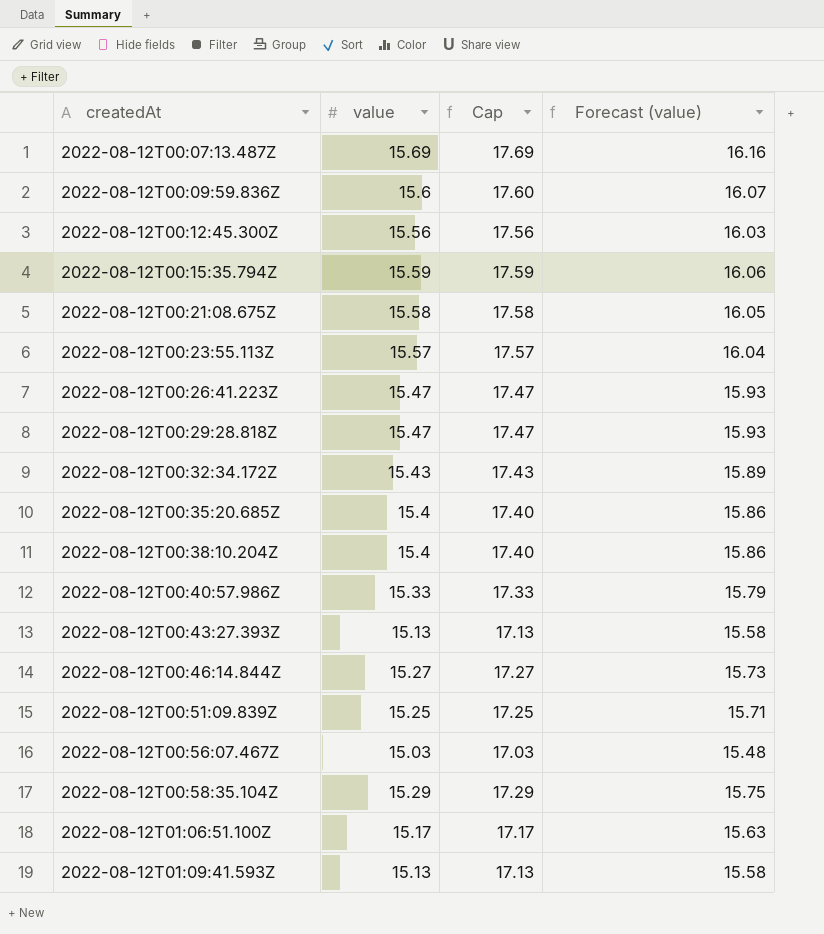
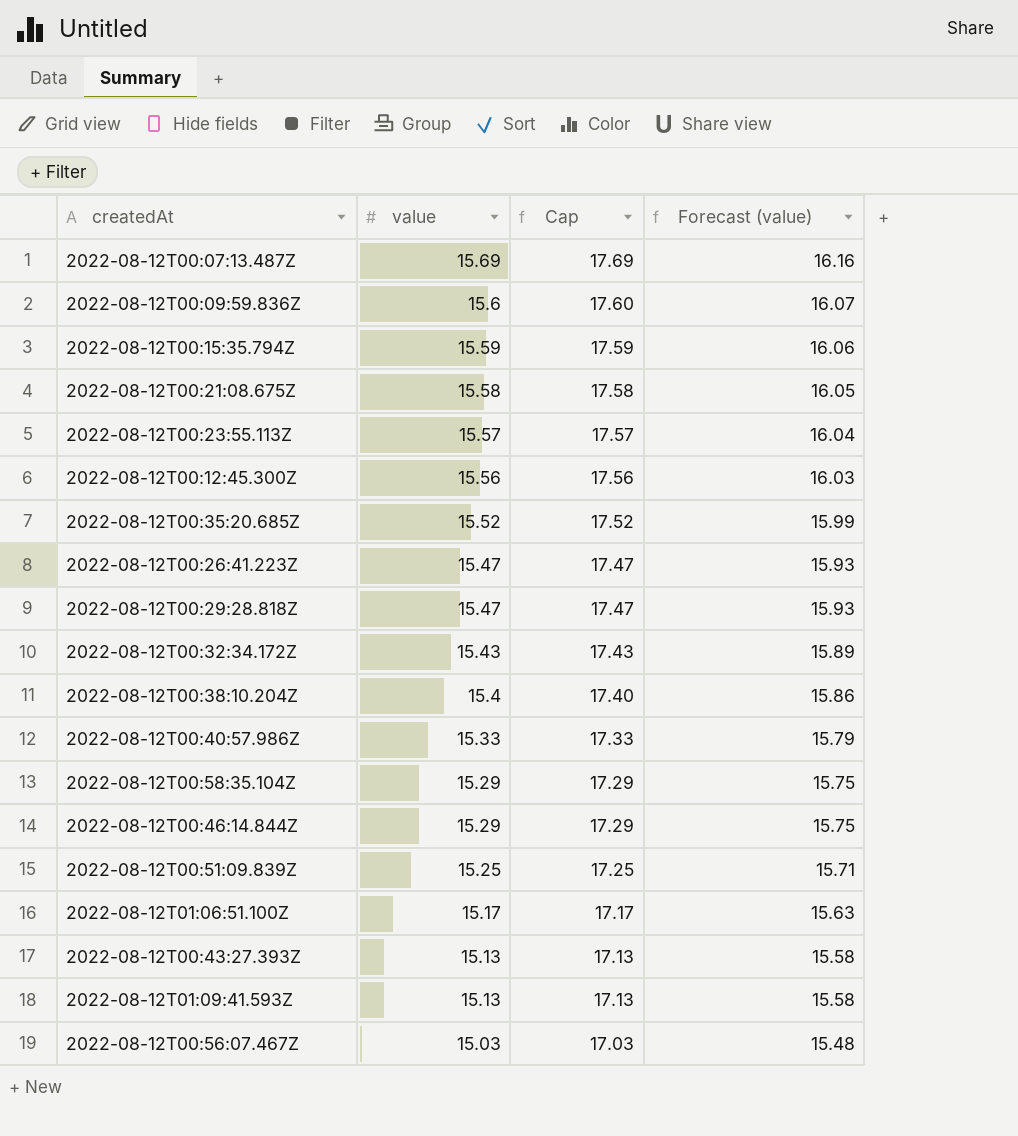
row order: createdAt ascending -> value descending
2022-08-12T00:35:20.685Z | value: 15.4 -> 15.52
2022-08-12T00:35:20.685Z | Cap: 17.40 -> 17.52
2022-08-12T00:35:20.685Z | Forecast (value): 15.86 -> 15.99
2022-08-12T00:46:14.844Z | value: 15.27 -> 15.29
2022-08-12T00:46:14.844Z | Cap: 17.27 -> 17.29
2022-08-12T00:46:14.844Z | Forecast (value): 15.73 -> 15.75

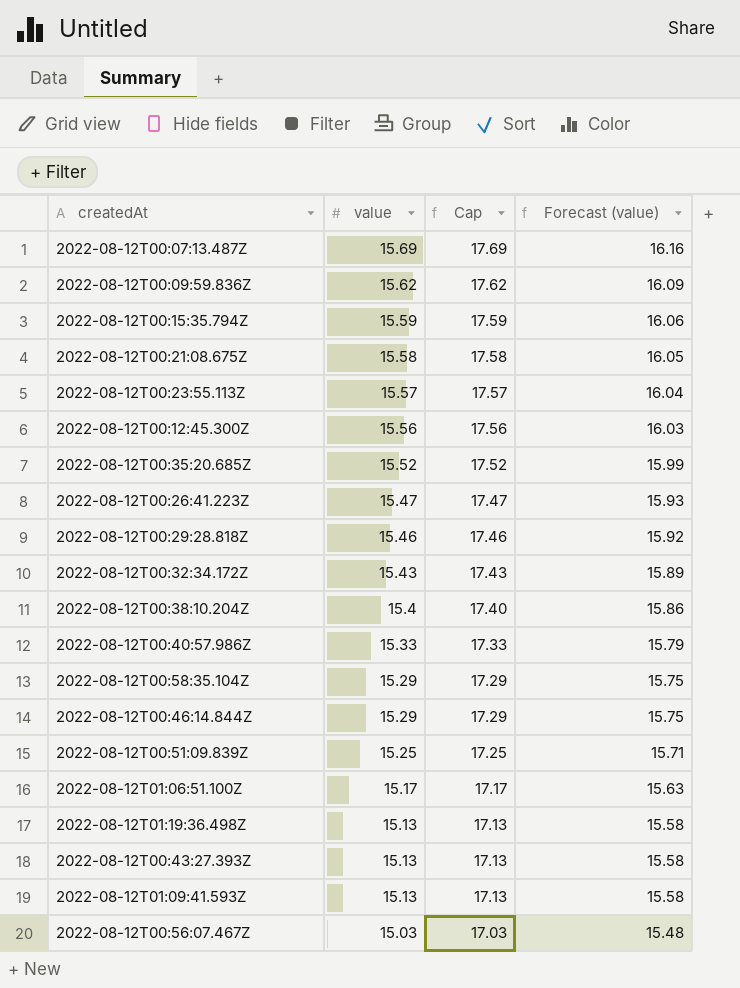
2022-08-12T00:09:59.836Z | value: 15.6 -> 15.62
2022-08-12T00:09:59.836Z | Cap: 17.60 -> 17.62
2022-08-12T00:09:59.836Z | Forecast (value): 16.07 -> 16.09
2022-08-12T00:29:28.818Z | value: 15.47 -> 15.46
2022-08-12T00:29:28.818Z | Cap: 17.47 -> 17.46
2022-08-12T00:29:28.818Z | Forecast (value): 15.93 -> 15.92
row 2022-08-12T01:19:36.498Z: none -> 15.13 | 17.13 | 15.58

